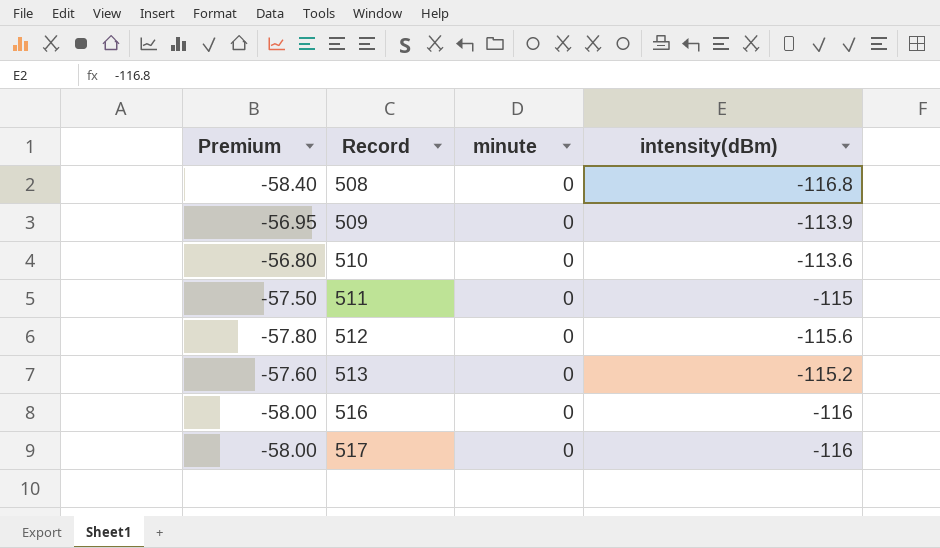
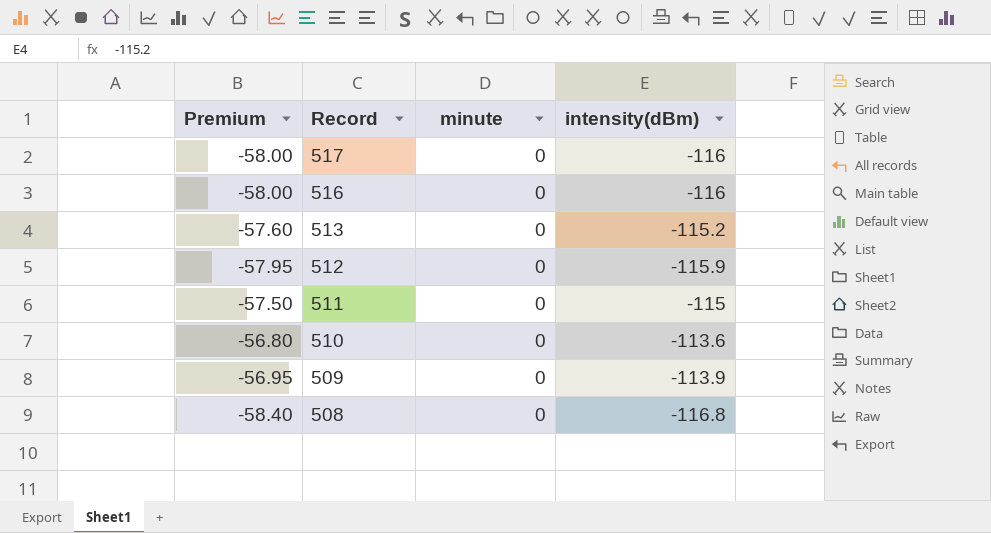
row order: Record ascending -> Record descending
512 | Premium: -57.80 -> -57.95
512 | intensity(dBm): -115.6 -> -115.9

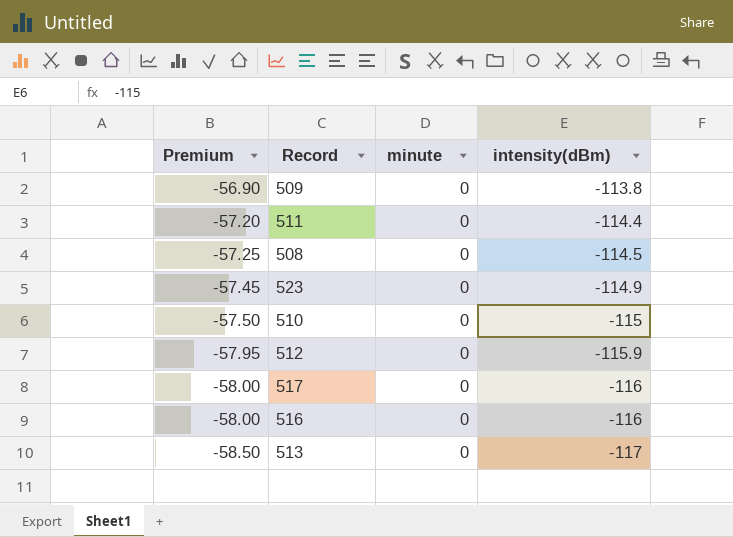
row order: Record descending -> Premium descending
509 | Premium: -56.95 -> -56.90
509 | intensity(dBm): -113.9 -> -113.8
511 | Premium: -57.50 -> -57.20
511 | intensity(dBm): -115 -> -114.4
508 | Premium: -58.40 -> -57.25
508 | intensity(dBm): -116.8 -> -114.5
row 523: none -> -57.45 | 0 | -114.9
510 | Premium: -56.80 -> -57.50
510 | intensity(dBm): -113.6 -> -115
513 | Premium: -57.60 -> -58.50
513 | intensity(dBm): -115.2 -> -117

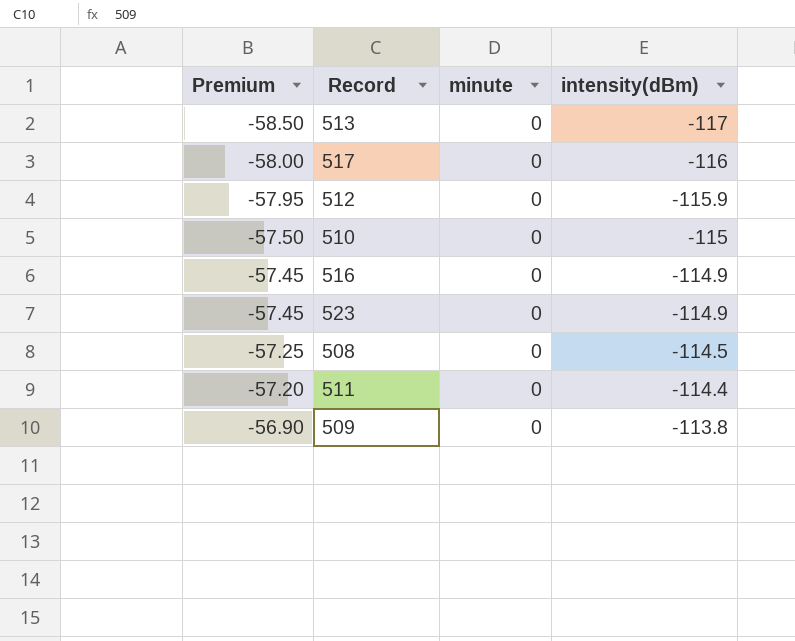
row order: Premium descending -> Premium ascending
516 | Premium: -58.00 -> -57.45
516 | intensity(dBm): -116 -> -114.9

